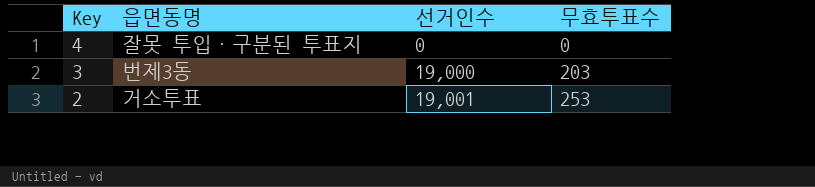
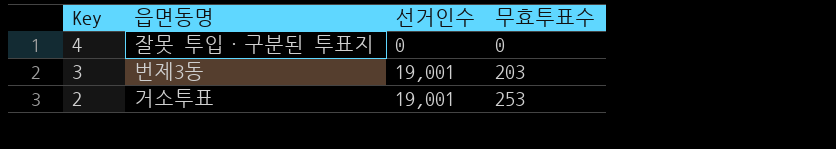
3 | 선거인수: 19,000 -> 19,001

